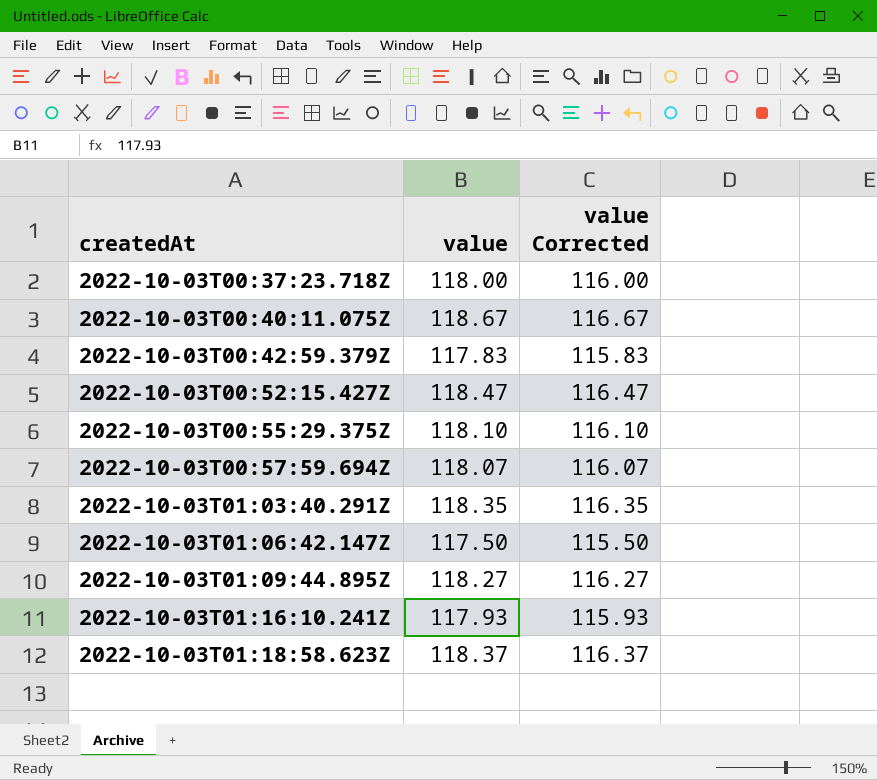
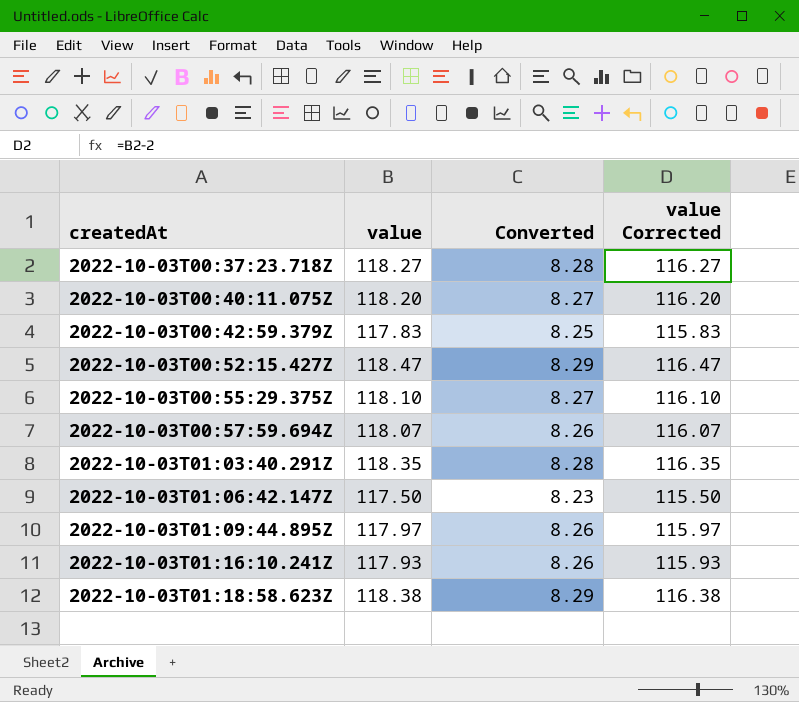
column Converted | formula: none -> [value] * 0.07
2022-10-03T00:37:23.718Z | value: 118.00 -> 118.27
2022-10-03T00:37:23.718Z | value Corrected: 116.00 -> 116.27
2022-10-03T00:40:11.075Z | value: 118.67 -> 118.20
2022-10-03T00:40:11.075Z | value Corrected: 116.67 -> 116.20
2022-10-03T01:09:44.895Z | value: 118.27 -> 117.97
2022-10-03T01:09:44.895Z | value Corrected: 116.27 -> 115.97
2022-10-03T01:18:58.623Z | value: 118.37 -> 118.38
2022-10-03T01:18:58.623Z | value Corrected: 116.37 -> 116.38

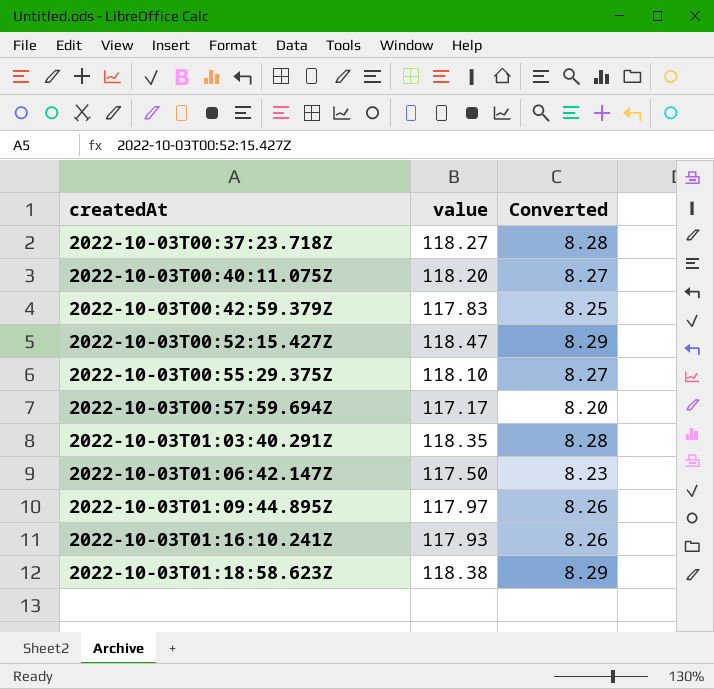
column value Corrected | formula: [value] - 2 -> none
2022-10-03T00:57:59.694Z | value: 118.07 -> 117.17
2022-10-03T00:57:59.694Z | Converted: 8.26 -> 8.20

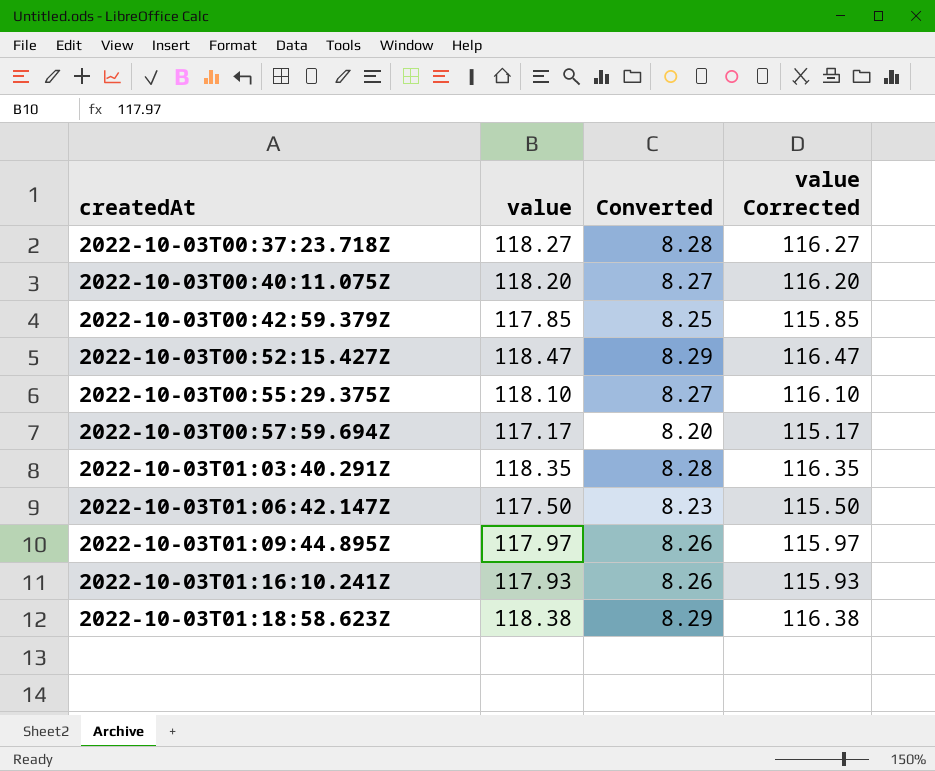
column value Corrected | formula: none -> [value] - 2
2022-10-03T00:42:59.379Z | value: 117.83 -> 117.85

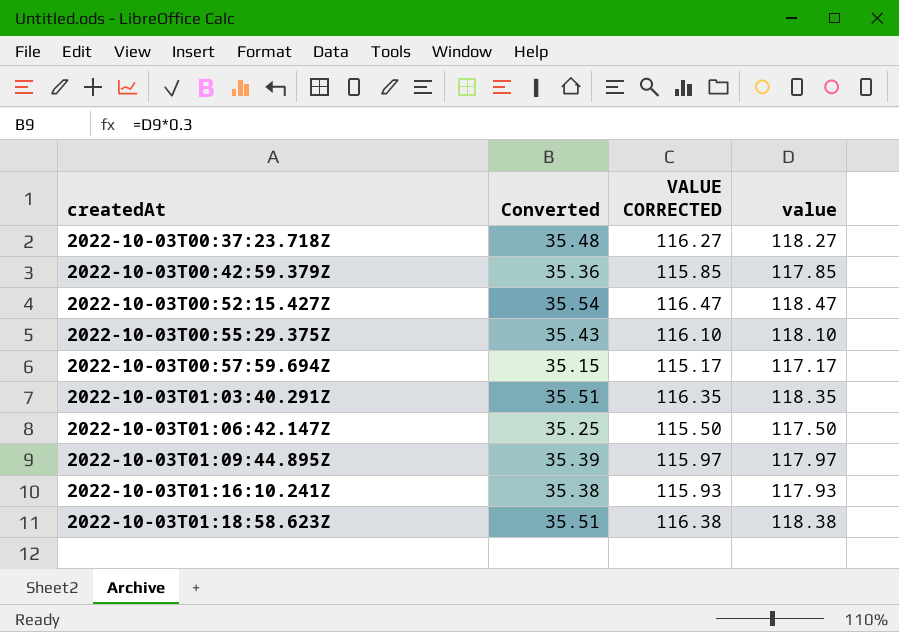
column Converted | formula: [value] * 0.07 -> [value] * 0.3
column name: value Corrected -> VALUE CORRECTED
column value | position: 2 -> 4
row 2022-10-03T00:40:11.075Z: 118.20 | 8.27 | 116.20 -> none

